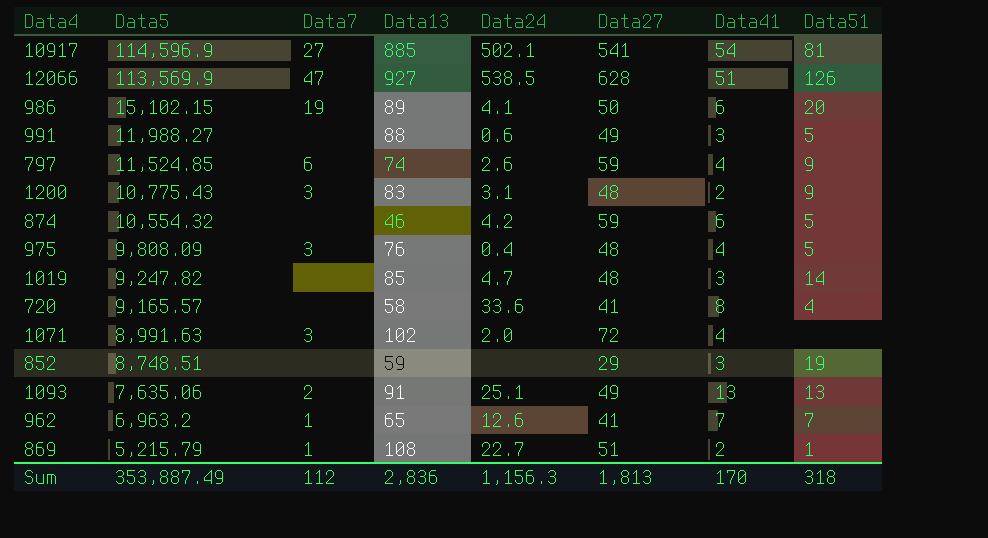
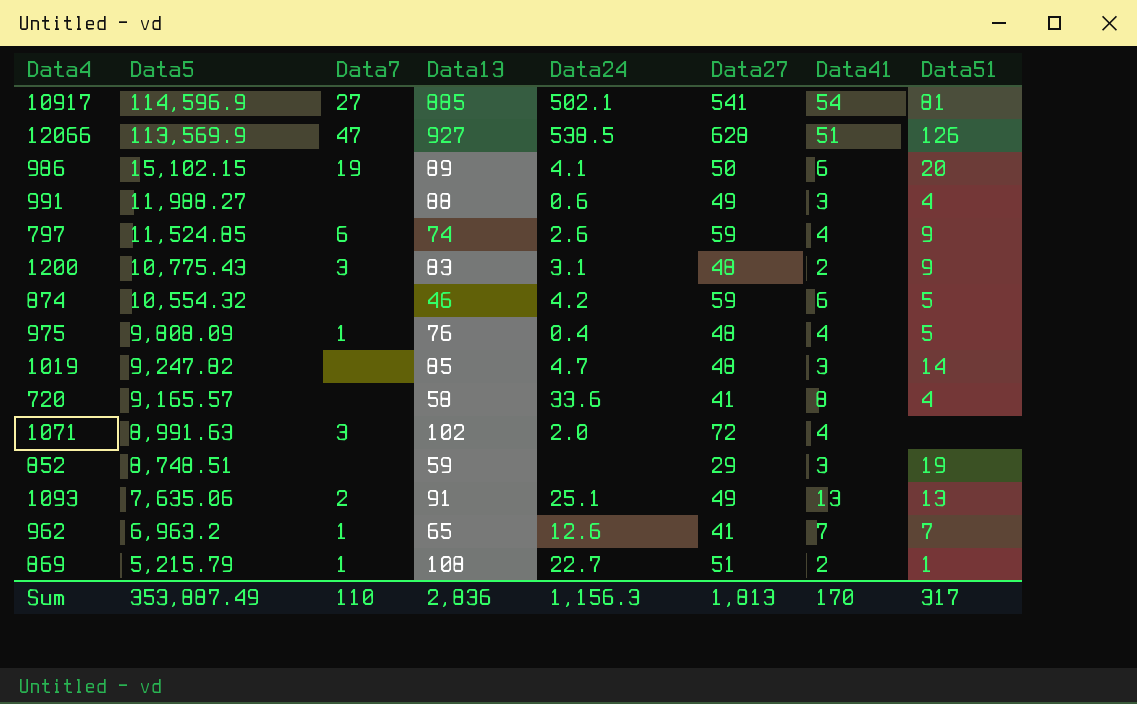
991 | Data51: 5 -> 4
975 | Data7: 3 -> 1
Sum | Data7: 112 -> 110
Sum | Data51: 318 -> 317

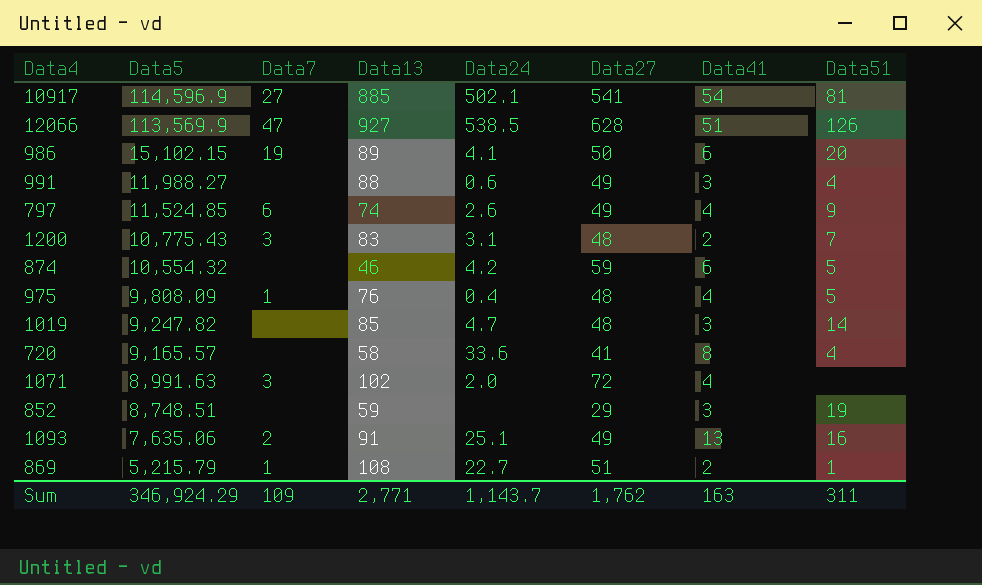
row 962: 6,963.2 | 1 | 65 | 12.6 | 41 | 7 | 7 -> none
797 | Data27: 59 -> 49
1200 | Data51: 9 -> 7
1093 | Data51: 13 -> 16
Sum | Data5: 353,887.49 -> 346,924.29
Sum | Data7: 110 -> 109
Sum | Data13: 2,836 -> 2,771
Sum | Data24: 1,156.3 -> 1,143.7
Sum | Data27: 1,813 -> 1,762
Sum | Data41: 170 -> 163
Sum | Data51: 317 -> 311

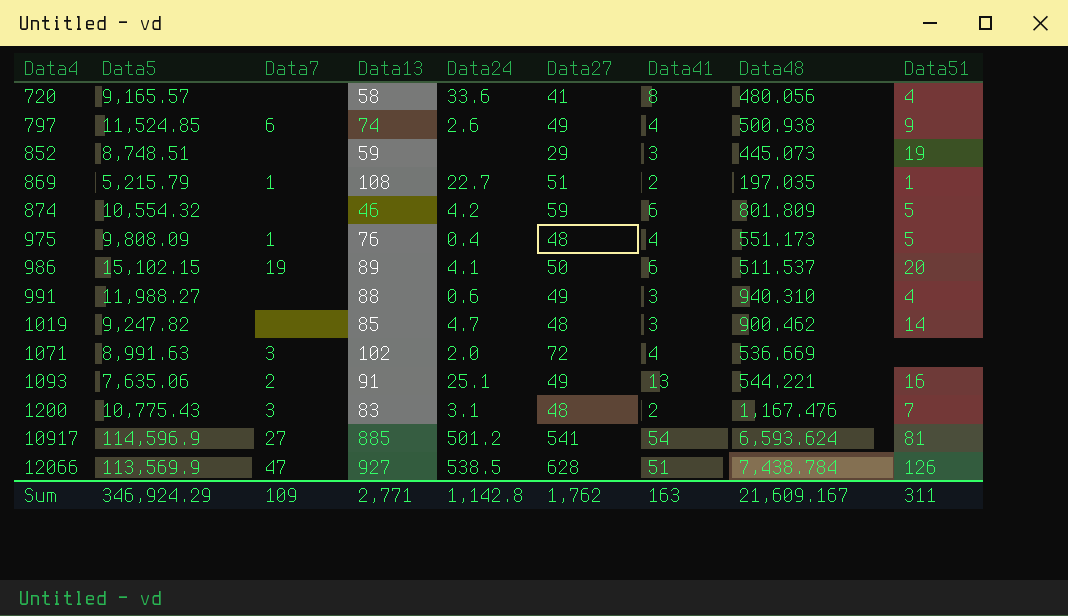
row order: Data5 descending -> Data4 ascending
column Data48 | position: none -> 8
10917 | Data24: 502.1 -> 501.2
Sum | Data24: 1,143.7 -> 1,142.8

